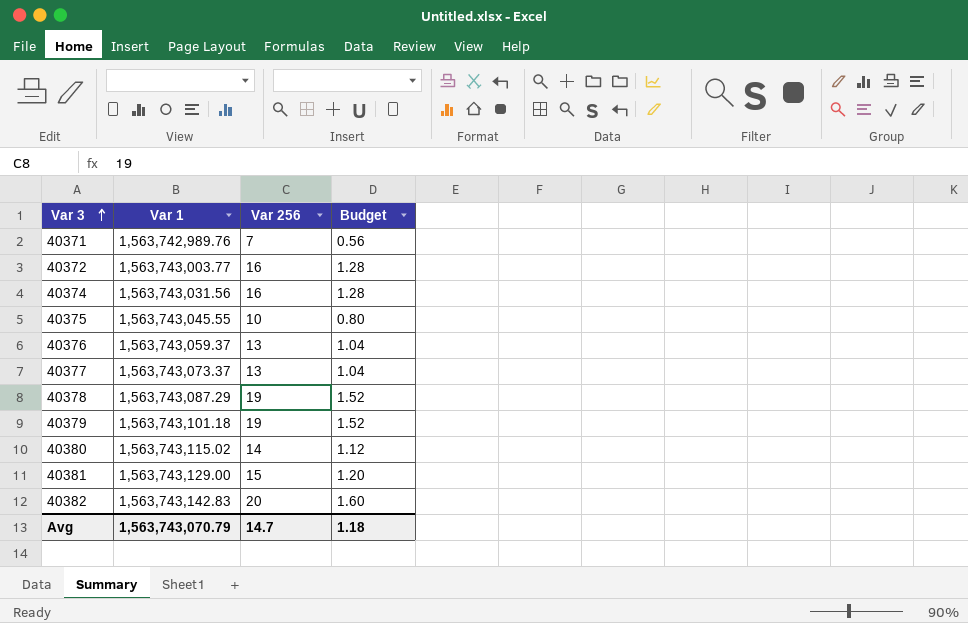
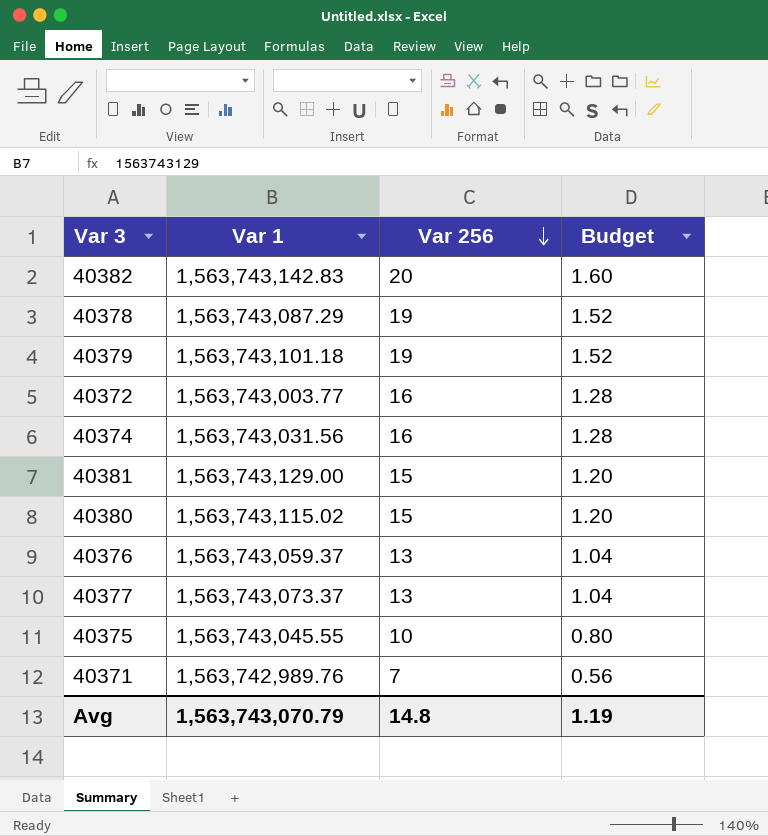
row order: Var 3 ascending -> Var 256 descending
40380 | Var 256: 14 -> 15
40380 | Budget: 1.12 -> 1.20
Avg | Var 256: 14.7 -> 14.8
Avg | Budget: 1.18 -> 1.19

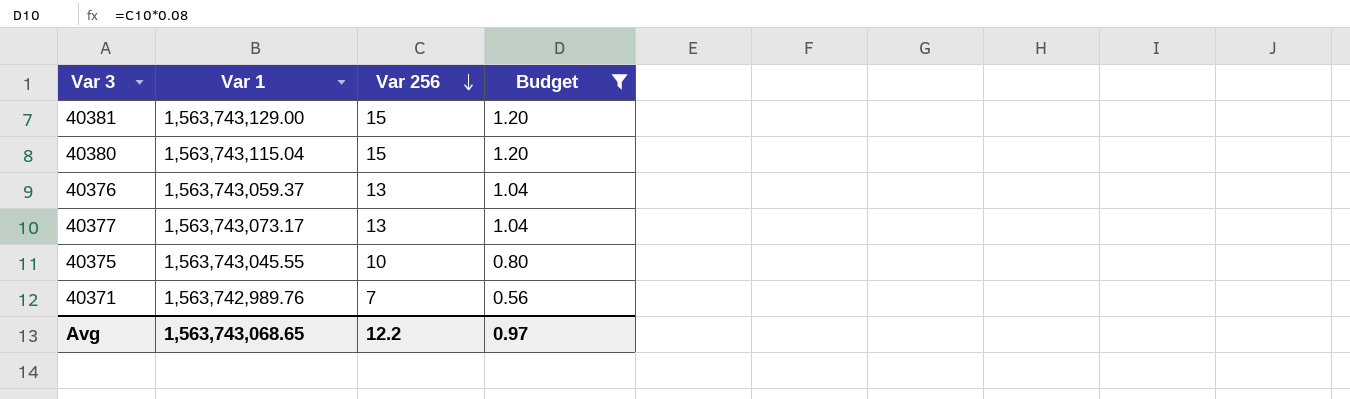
filter: none -> Budget <= 1.20
40380 | Var 1: 1,563,743,115.02 -> 1,563,743,115.04
40377 | Var 1: 1,563,743,073.37 -> 1,563,743,073.17
Avg | Var 1: 1,563,743,070.79 -> 1,563,743,068.65
Avg | Var 256: 14.8 -> 12.2
Avg | Budget: 1.19 -> 0.97

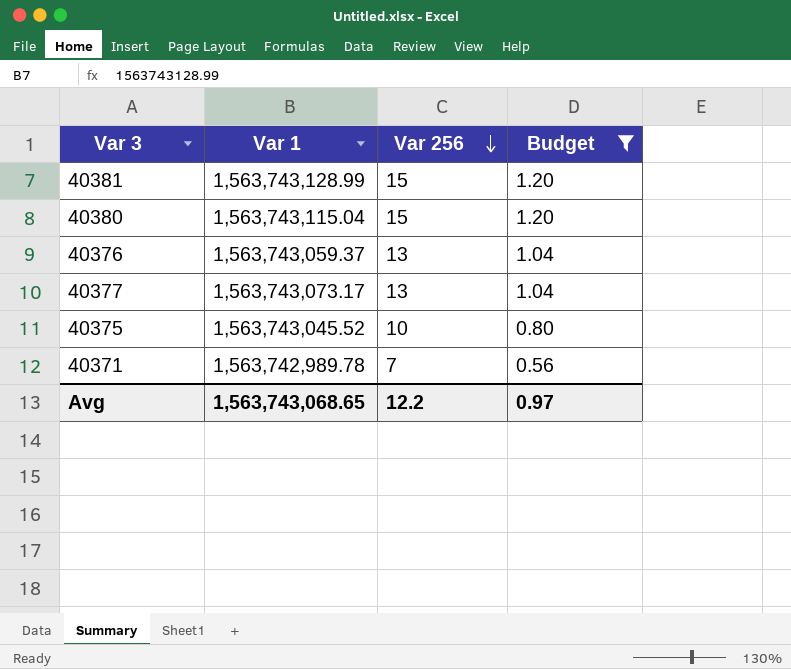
40381 | Var 1: 1,563,743,129.00 -> 1,563,743,128.99
40375 | Var 1: 1,563,743,045.55 -> 1,563,743,045.52
40371 | Var 1: 1,563,742,989.76 -> 1,563,742,989.78

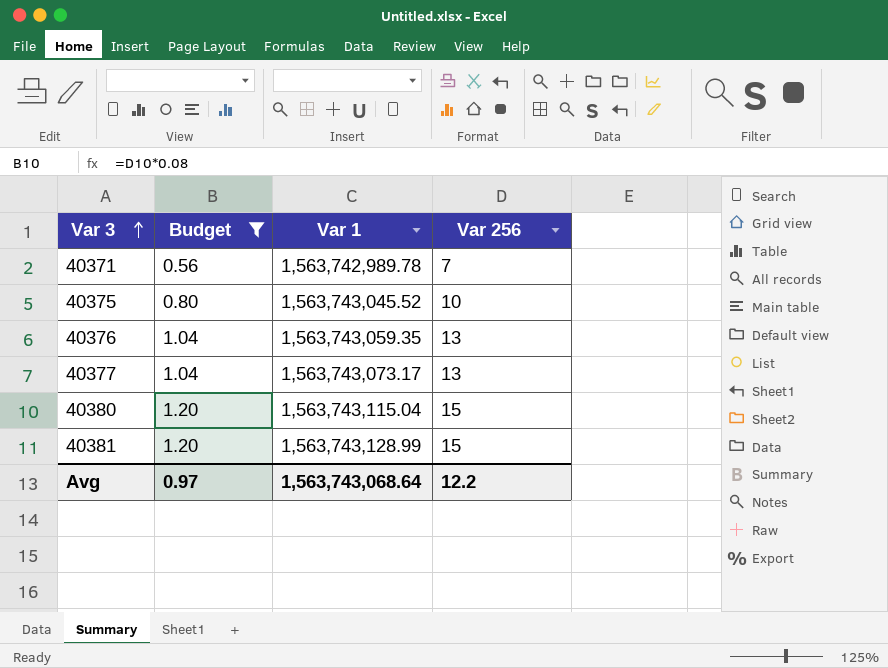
row order: Var 256 descending -> Var 3 ascending
column Budget | position: 4 -> 2
40376 | Var 1: 1,563,743,059.37 -> 1,563,743,059.35
Avg | Var 1: 1,563,743,068.65 -> 1,563,743,068.64

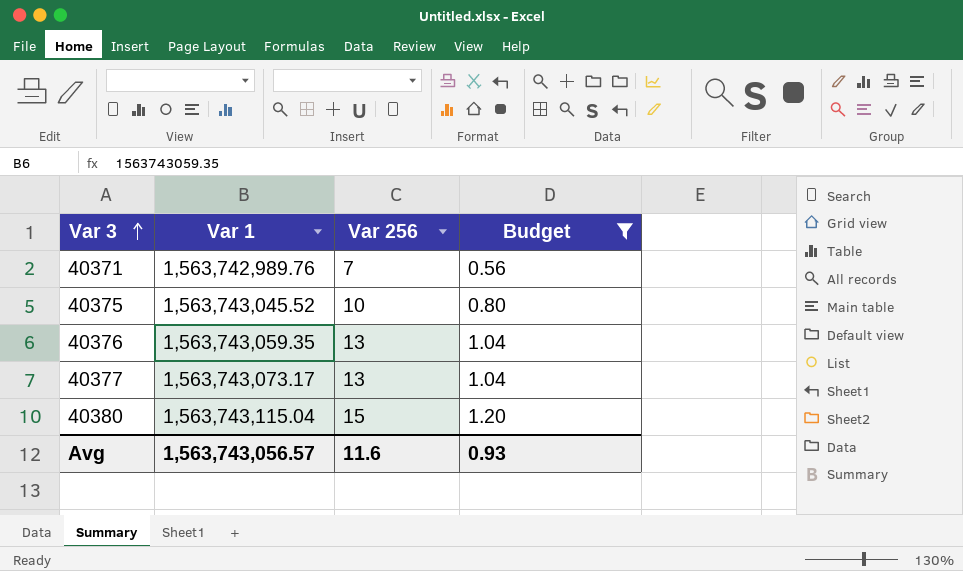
column Budget | position: 2 -> 4
row 40381: 1.20 | 1,563,743,128.99 | 15 -> none
40371 | Var 1: 1,563,742,989.78 -> 1,563,742,989.76
Avg | Var 1: 1,563,743,068.64 -> 1,563,743,056.57
Avg | Var 256: 12.2 -> 11.6
Avg | Budget: 0.97 -> 0.93

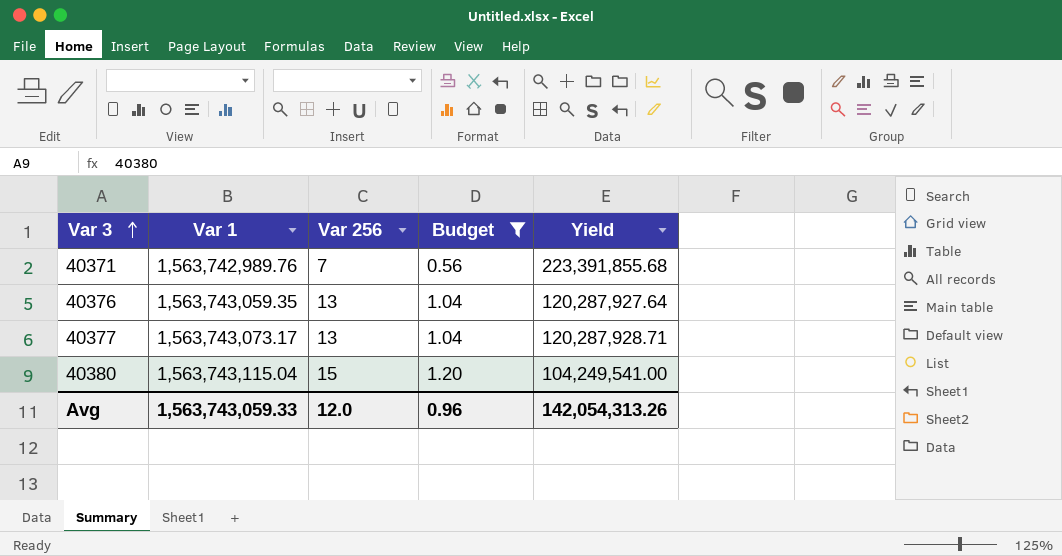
column Yield | formula: none -> [Var 1] / [Var 256]
row 40375: 1,563,743,045.52 | 10 | 0.80 -> none
Avg | Var 1: 1,563,743,056.57 -> 1,563,743,059.33
Avg | Var 256: 11.6 -> 12.0
Avg | Budget: 0.93 -> 0.96

